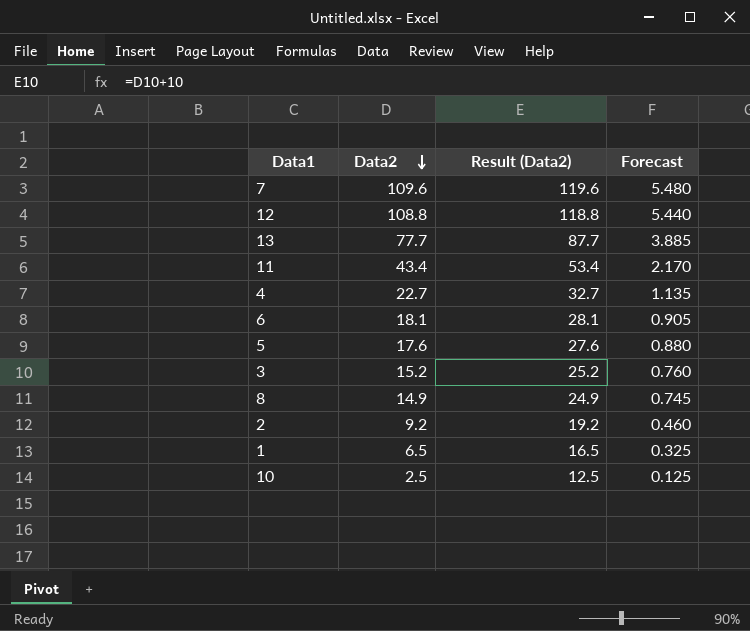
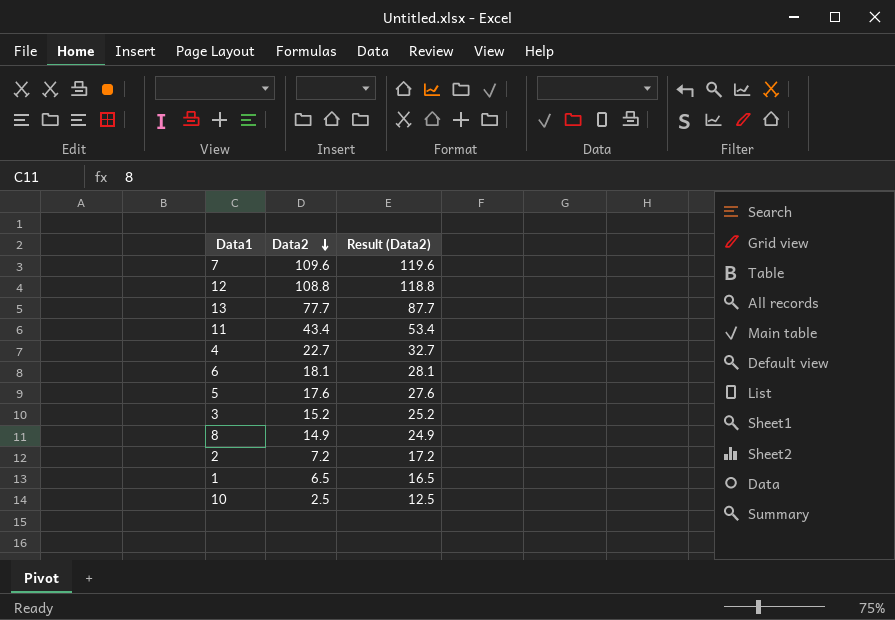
column Forecast | formula: [Data2] * 0.05 -> none
2 | Data2: 9.2 -> 7.2
2 | Result (Data2): 19.2 -> 17.2

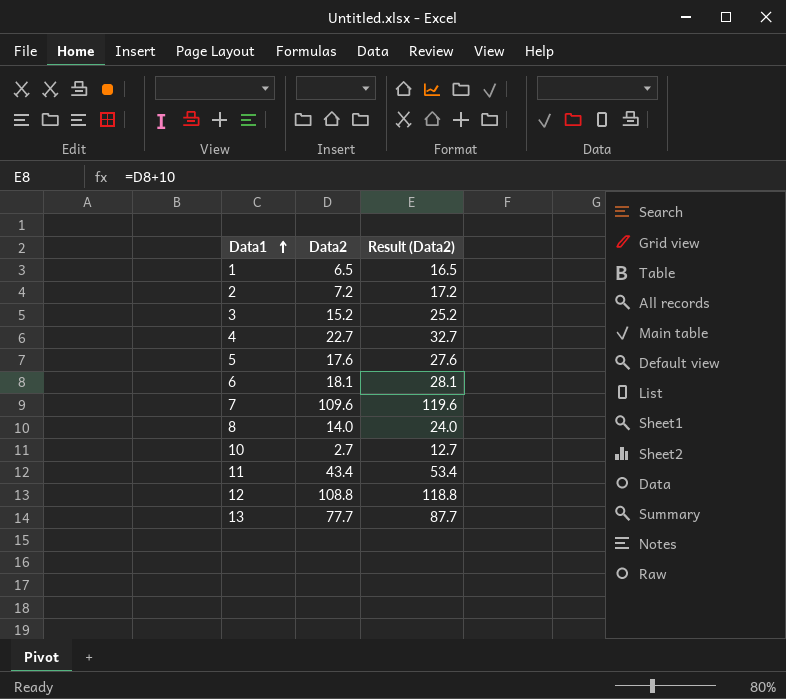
row order: Data2 descending -> Data1 ascending
8 | Data2: 14.9 -> 14.0
8 | Result (Data2): 24.9 -> 24.0
10 | Data2: 2.5 -> 2.7
10 | Result (Data2): 12.5 -> 12.7

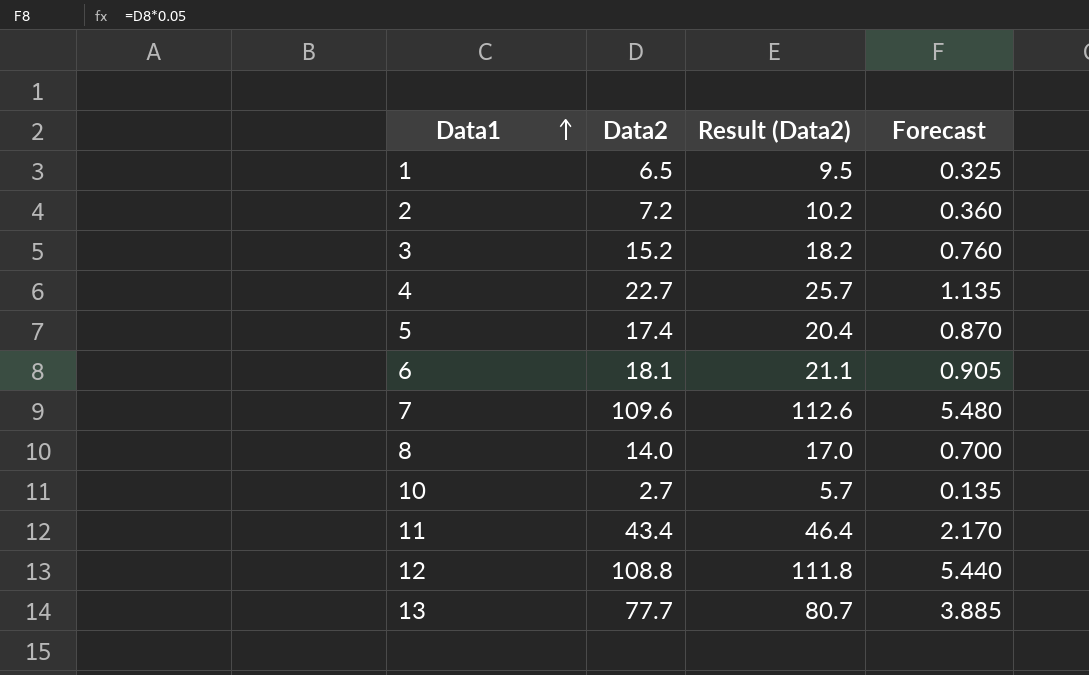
column Result (Data2) | formula: [Data2] + 10 -> [Data2] + 3
column Forecast | formula: none -> [Data2] * 0.05
5 | Data2: 17.6 -> 17.4

